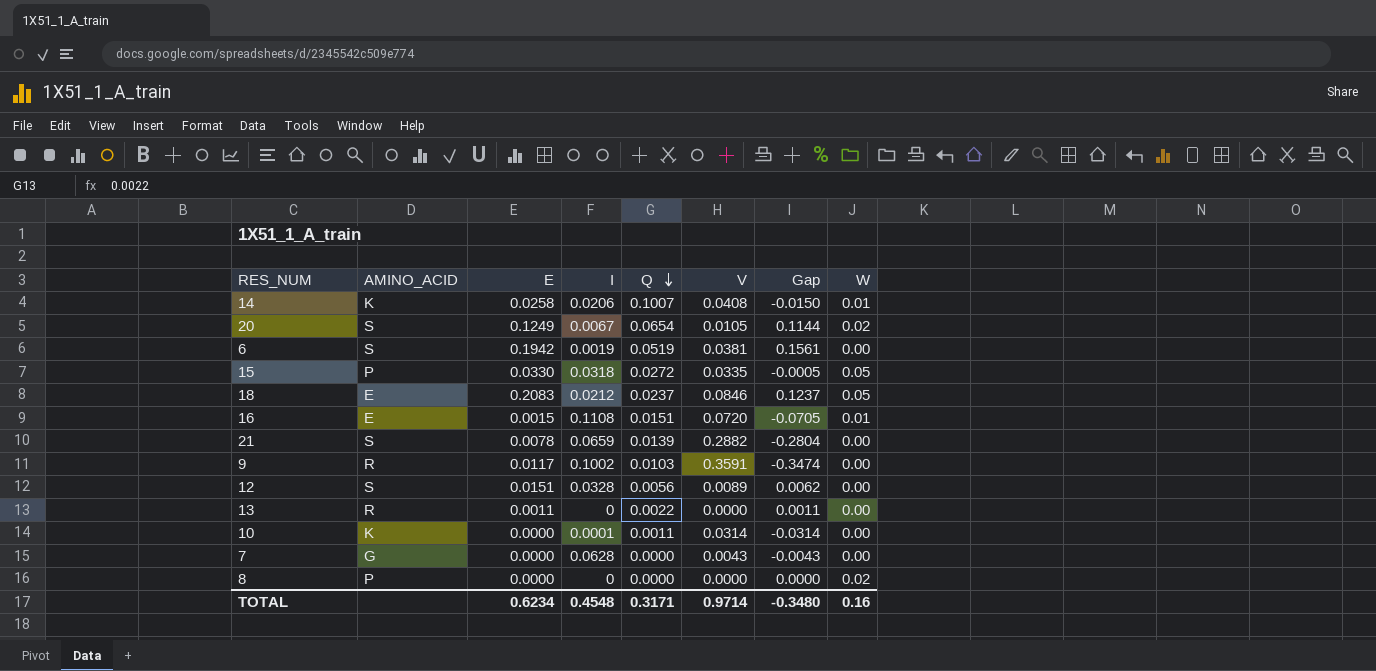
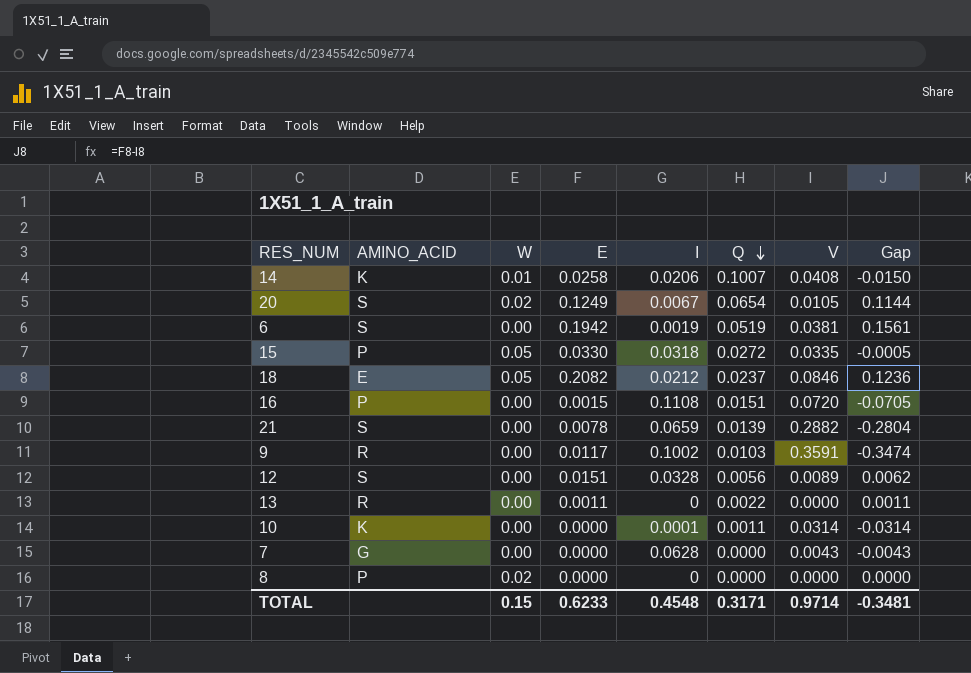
column W | position: 8 -> 3
18 | E: 0.2083 -> 0.2082
18 | Gap: 0.1237 -> 0.1236
16 | AMINO_ACID: E -> P
16 | W: 0.01 -> 0.00
TOTAL | W: 0.16 -> 0.15
TOTAL | E: 0.6234 -> 0.6233
TOTAL | Gap: -0.3480 -> -0.3481

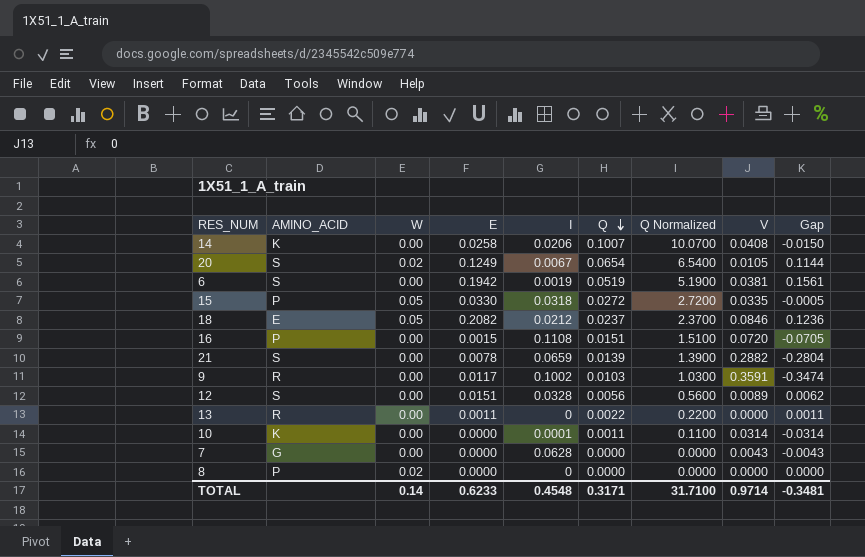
column Q Normalized | formula: none -> [Q] * 100
14 | W: 0.01 -> 0.00
TOTAL | W: 0.15 -> 0.14

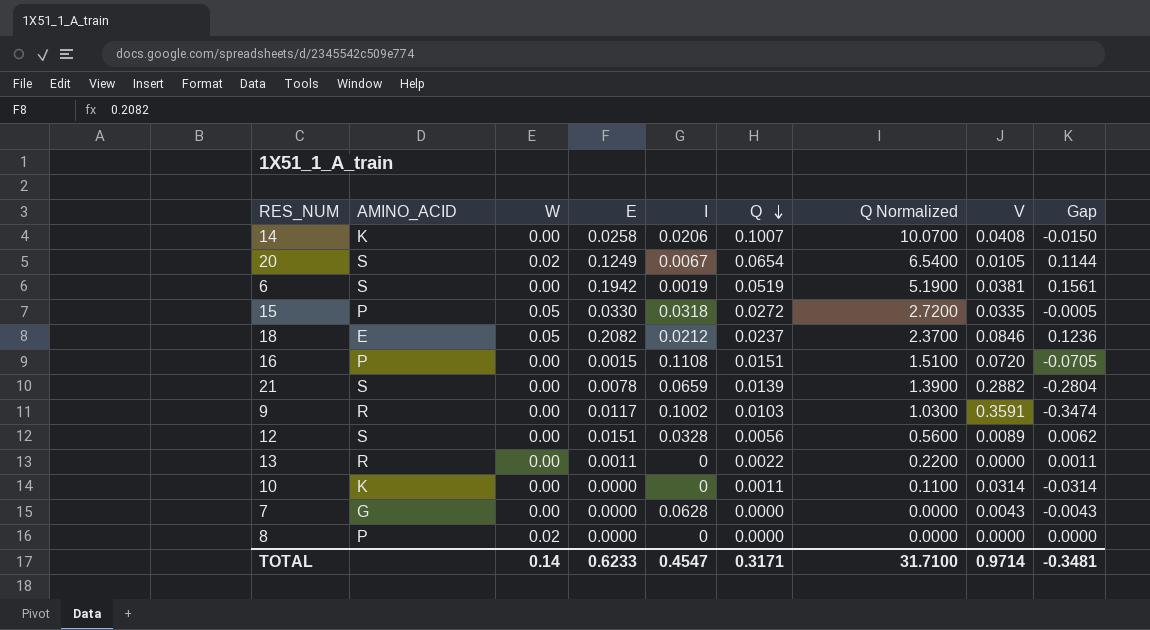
10 | I: 0.0001 -> 0
TOTAL | I: 0.4548 -> 0.4547

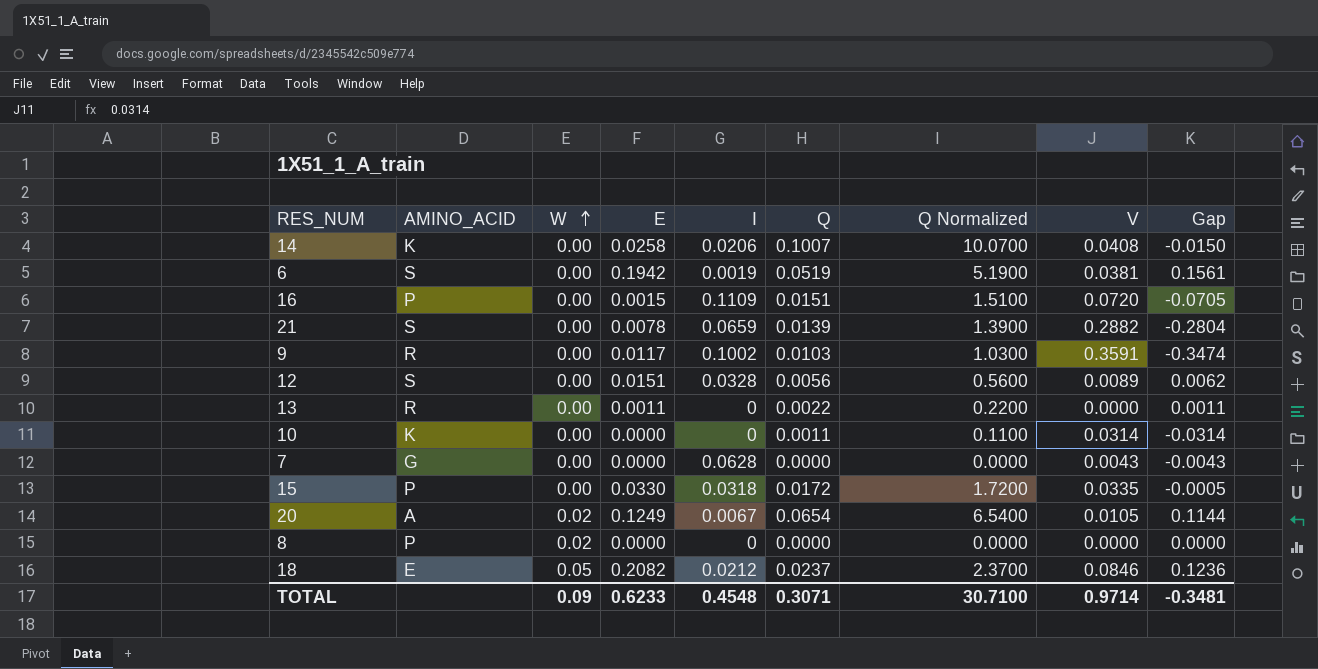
row order: Q descending -> W ascending
16 | I: 0.1108 -> 0.1109
15 | W: 0.05 -> 0.00
15 | Q: 0.0272 -> 0.0172
15 | Q Normalized: 2.7200 -> 1.7200
20 | AMINO_ACID: S -> A
TOTAL | W: 0.14 -> 0.09
TOTAL | I: 0.4547 -> 0.4548
TOTAL | Q: 0.3171 -> 0.3071
TOTAL | Q Normalized: 31.7100 -> 30.7100

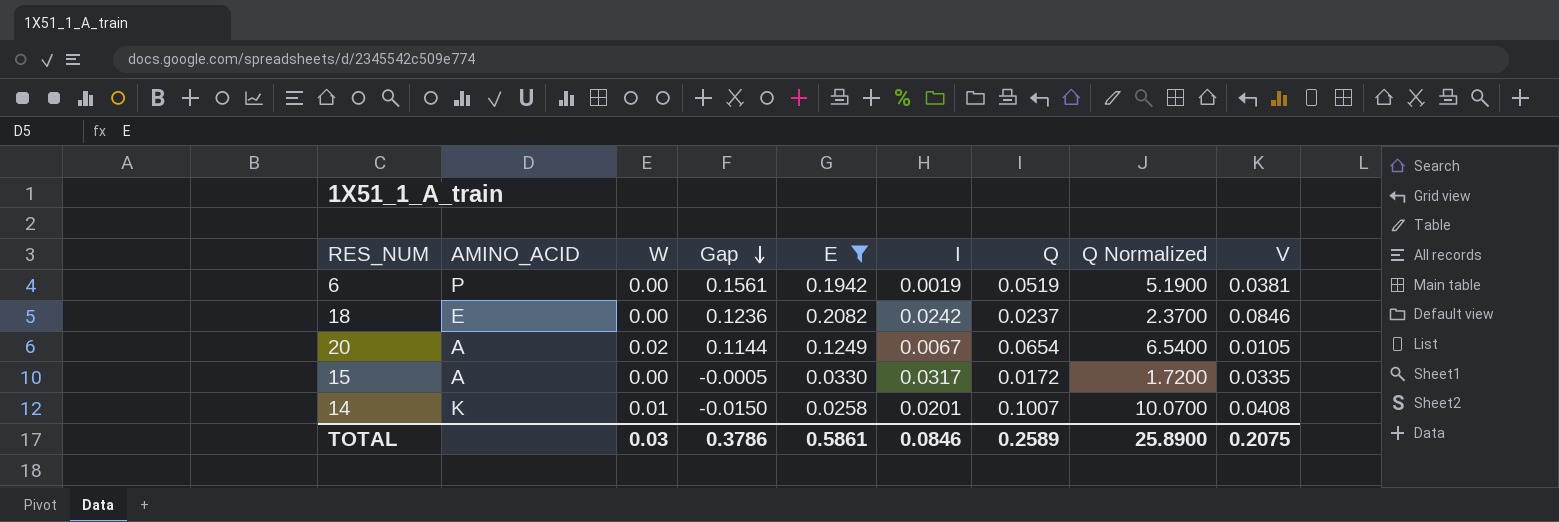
filter: none -> E >= 0.0258
row order: W ascending -> Gap descending
column Gap | position: 9 -> 4
6 | AMINO_ACID: S -> P
18 | W: 0.05 -> 0.00
18 | I: 0.0212 -> 0.0242
15 | AMINO_ACID: P -> A
15 | I: 0.0318 -> 0.0317
14 | W: 0.00 -> 0.01
14 | I: 0.0206 -> 0.0201
TOTAL | W: 0.09 -> 0.03
TOTAL | Gap: -0.3481 -> 0.3786
TOTAL | E: 0.6233 -> 0.5861
TOTAL | I: 0.4548 -> 0.0846
TOTAL | Q: 0.3071 -> 0.2589
TOTAL | Q Normalized: 30.7100 -> 25.8900
TOTAL | V: 0.9714 -> 0.2075

